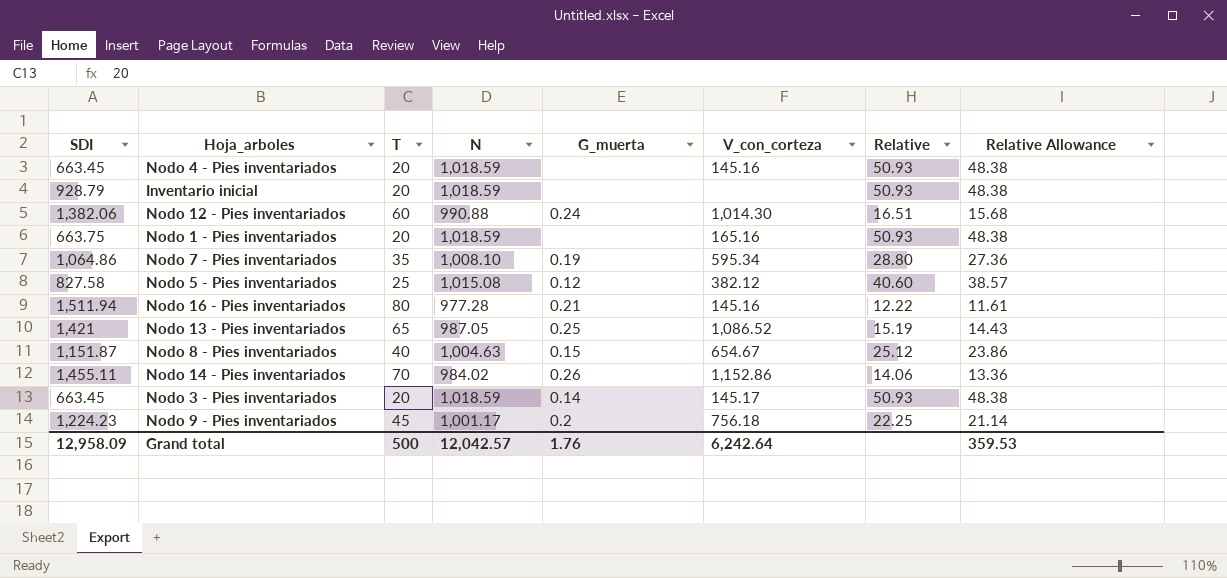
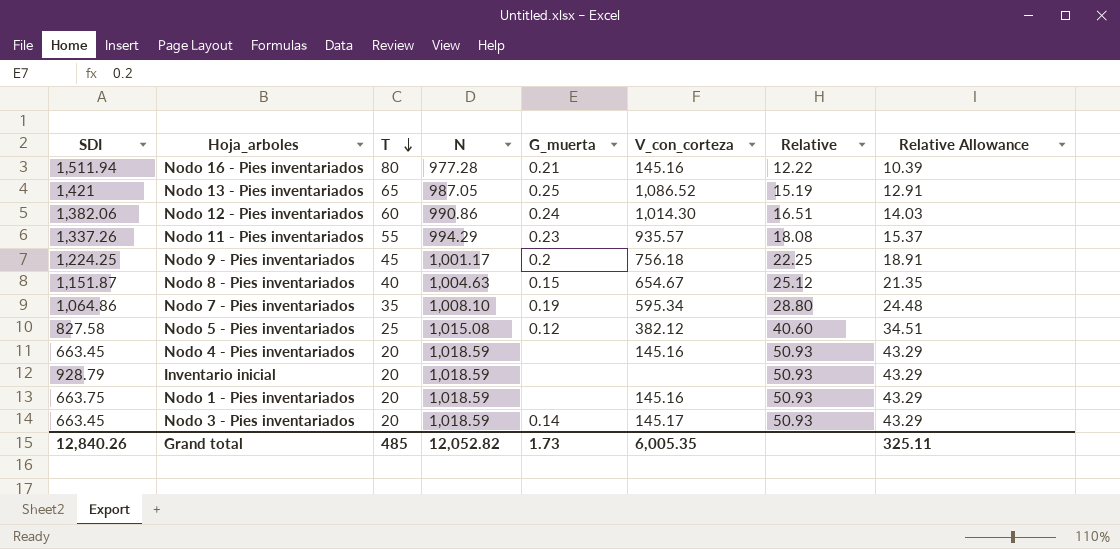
row order: none -> T descending
column Relative Allowance | formula: [Relative] * 0.95 -> [Relative] * 0.85
row Nodo 14 - Pies inventariados: 1,455.11 | 70 | 984.02 | 0.26 | 1,152.86 | 14.06 | 13.36 -> none
Nodo 12 - Pies inventariados | N: 990.88 -> 990.86
row Nodo 11 - Pies inventariados: none -> 1,337.26 | 55 | 994.29 | 0.23 | 935.57 | 18.08 | 15.37
Nodo 9 - Pies inventariados | SDI: 1,224.23 -> 1,224.25
Nodo 1 - Pies inventariados | V_con_corteza: 165.16 -> 145.16
Grand total | SDI: 12,958.09 -> 12,840.26
Grand total | T: 500 -> 485
Grand total | N: 12,042.57 -> 12,052.82
Grand total | G_muerta: 1.76 -> 1.73
Grand total | V_con_corteza: 6,242.64 -> 6,005.35
Grand total | Relative Allowance: 359.53 -> 325.11

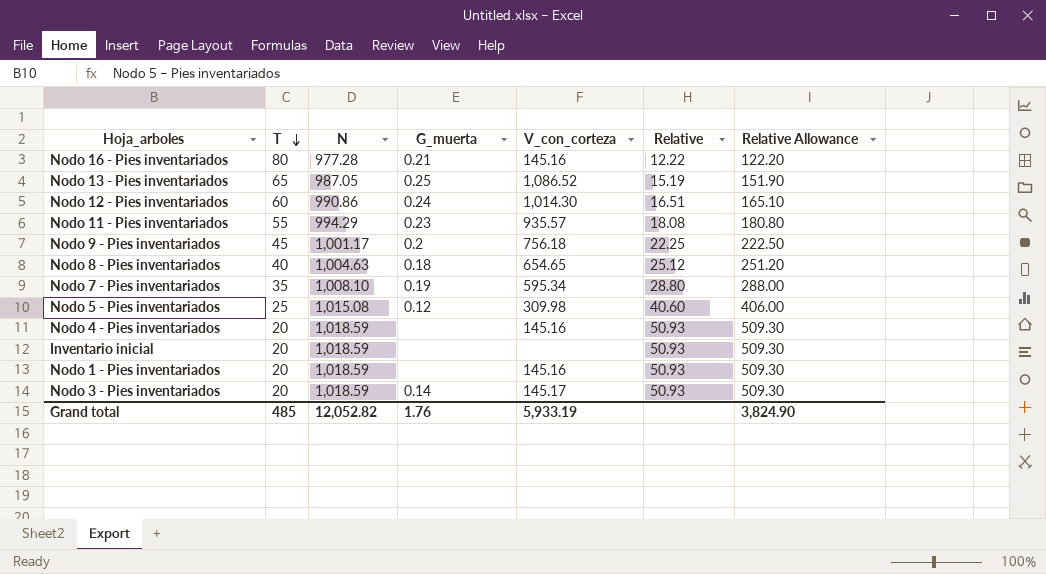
column SDI | position: 1 -> none
column Relative Allowance | formula: [Relative] * 0.85 -> [Relative] * 10
Nodo 8 - Pies inventariados | G_muerta: 0.15 -> 0.18
Nodo 8 - Pies inventariados | V_con_corteza: 654.67 -> 654.65
Nodo 5 - Pies inventariados | V_con_corteza: 382.12 -> 309.98
Grand total | G_muerta: 1.73 -> 1.76
Grand total | V_con_corteza: 6,005.35 -> 5,933.19
Grand total | Relative Allowance: 325.11 -> 3,824.90

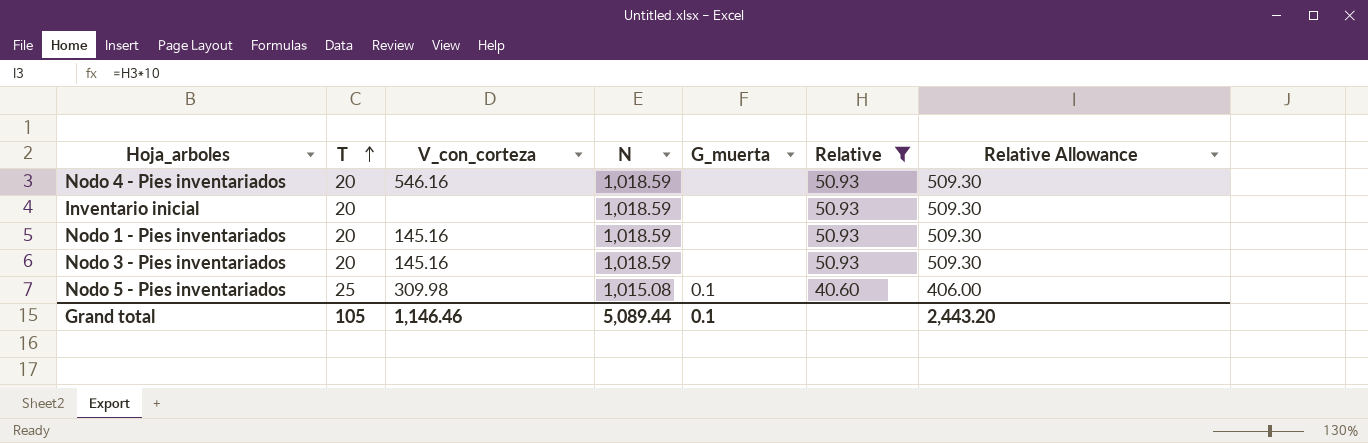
filter: none -> Relative >= 40.60
row order: T descending -> T ascending
column V_con_corteza | position: 5 -> 3
Nodo 4 - Pies inventariados | V_con_corteza: 145.16 -> 546.16
Nodo 3 - Pies inventariados | V_con_corteza: 145.17 -> 145.16
Nodo 3 - Pies inventariados | G_muerta: 0.14 -> none
Nodo 5 - Pies inventariados | G_muerta: 0.12 -> 0.1
Grand total | T: 485 -> 105
Grand total | V_con_corteza: 5,933.19 -> 1,146.46
Grand total | N: 12,052.82 -> 5,089.44
Grand total | G_muerta: 1.76 -> 0.1
Grand total | Relative Allowance: 3,824.90 -> 2,443.20

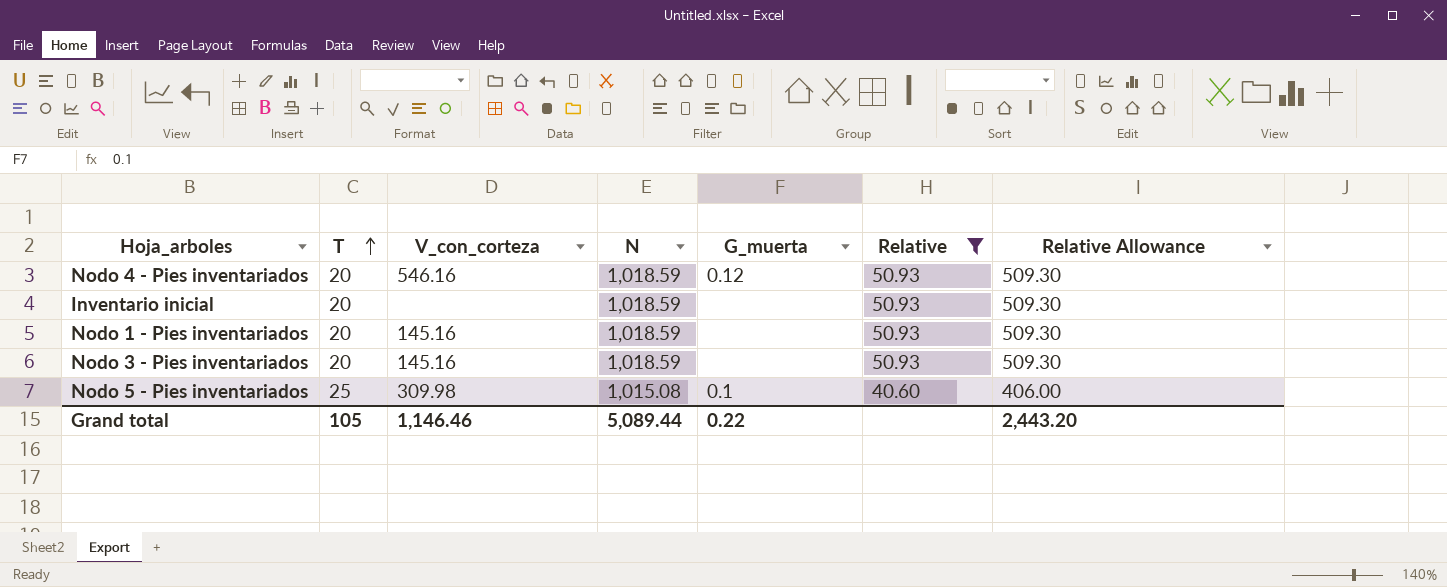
Nodo 4 - Pies inventariados | G_muerta: none -> 0.12
Grand total | G_muerta: 0.1 -> 0.22

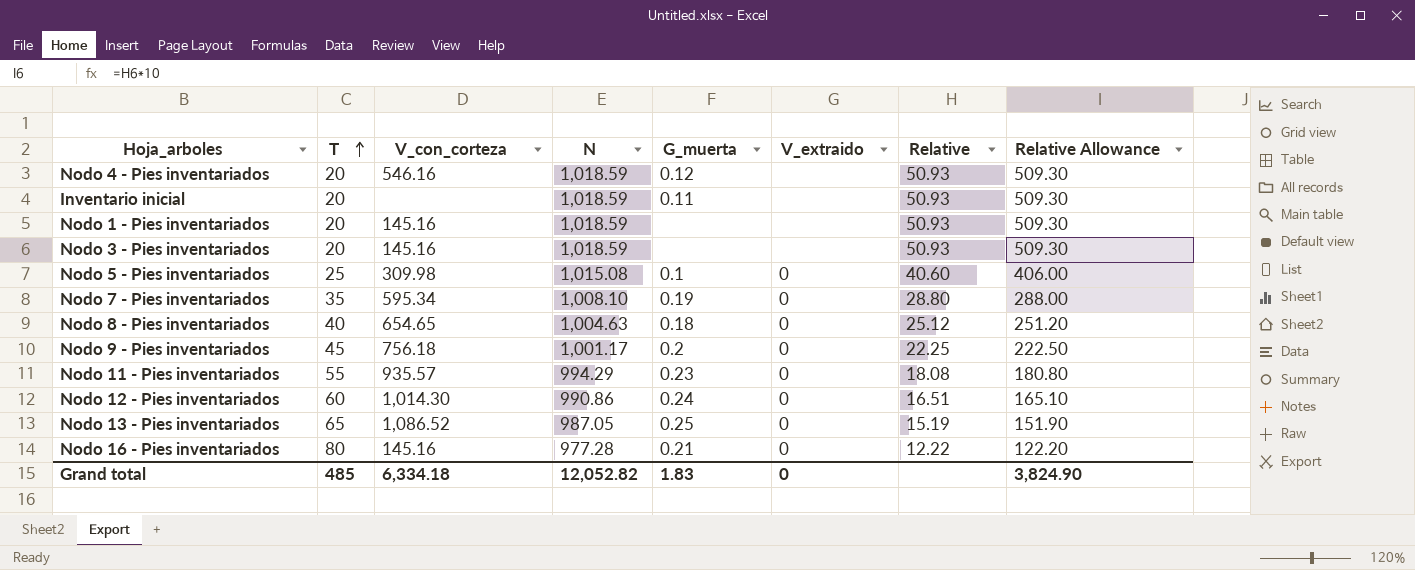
filter: Relative >= 40.60 -> none
column V_extraido | position: none -> 6
Inventario inicial | G_muerta: none -> 0.11
Grand total | T: 105 -> 485
Grand total | V_con_corteza: 1,146.46 -> 6,334.18
Grand total | N: 5,089.44 -> 12,052.82
Grand total | G_muerta: 0.22 -> 1.83
Grand total | Relative Allowance: 2,443.20 -> 3,824.90

